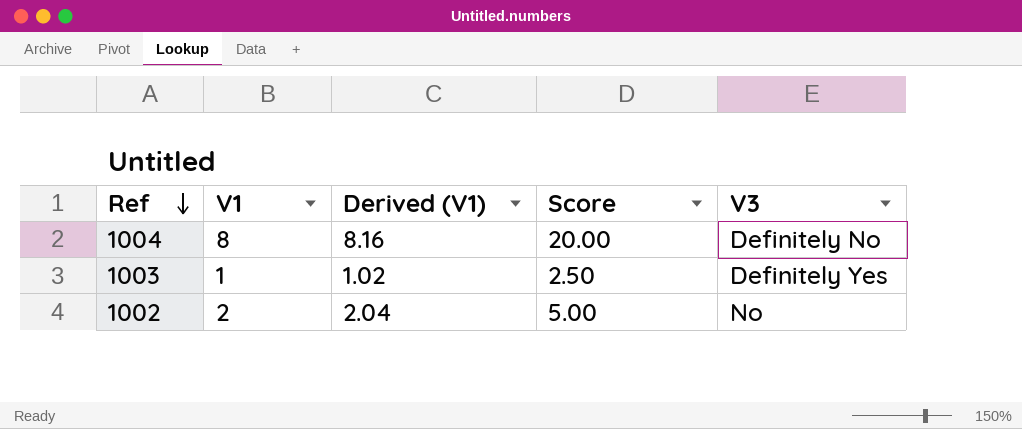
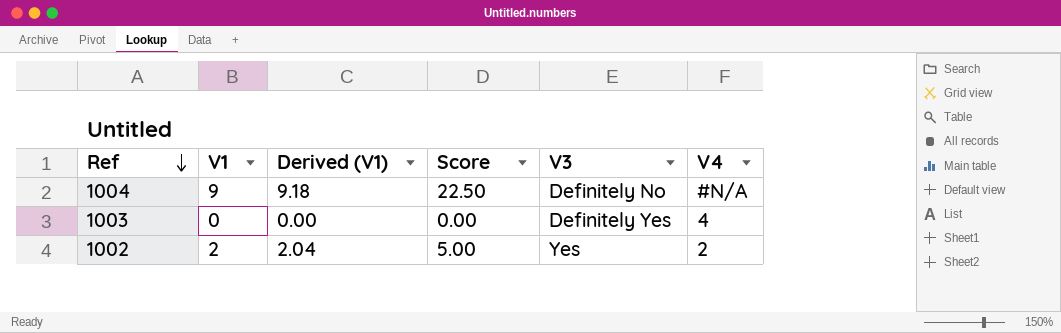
column V4 | position: none -> 6
1004 | V1: 8 -> 9
1004 | Derived (V1): 8.16 -> 9.18
1004 | Score: 20.00 -> 22.50
1003 | V1: 1 -> 0
1003 | Derived (V1): 1.02 -> 0.00
1003 | Score: 2.50 -> 0.00
1002 | V3: No -> Yes

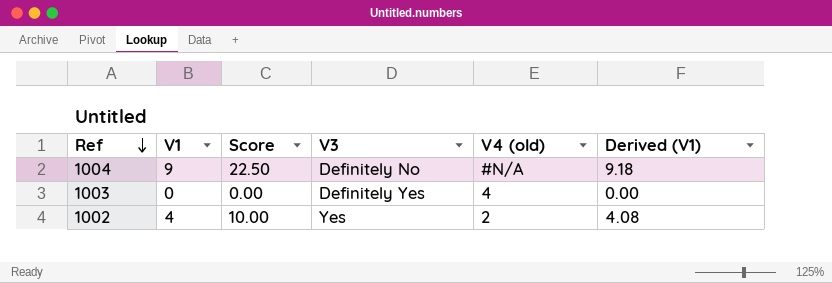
column name: V4 -> V4 (old)
column Derived (V1) | position: 3 -> 6
1002 | V1: 2 -> 4
1002 | Score: 5.00 -> 10.00
1002 | Derived (V1): 2.04 -> 4.08

